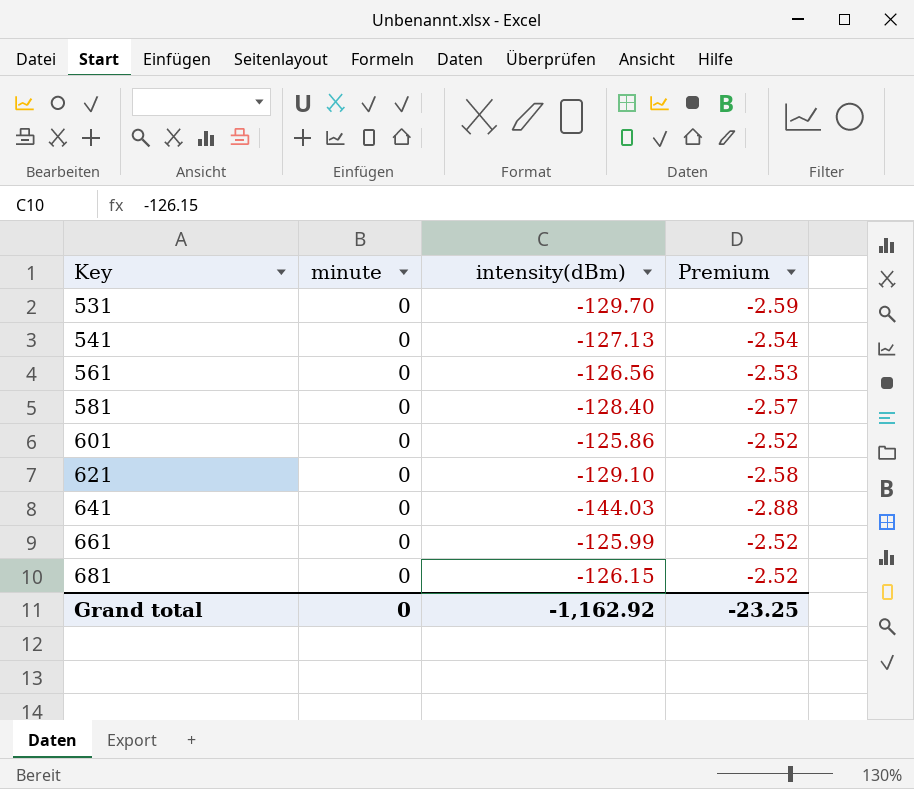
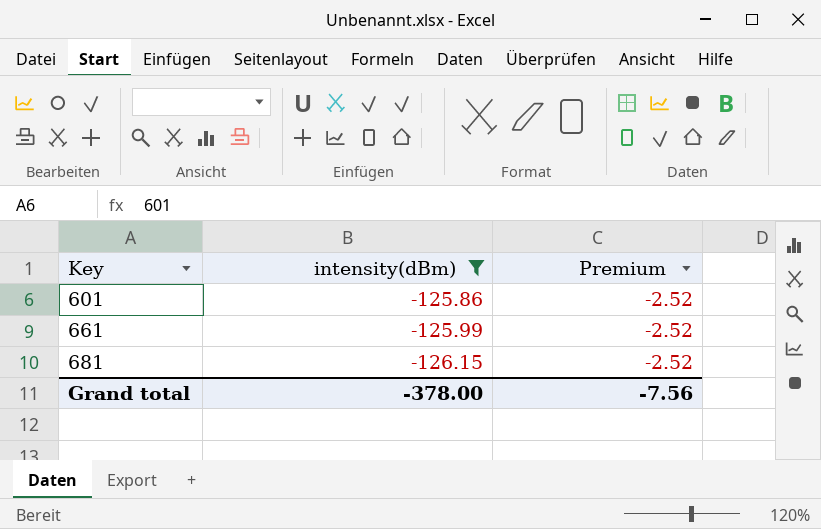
filter: none -> intensity(dBm) >= -126.15
column minute | position: 2 -> none
Grand total | intensity(dBm): -1,162.92 -> -378.00
Grand total | Premium: -23.25 -> -7.56

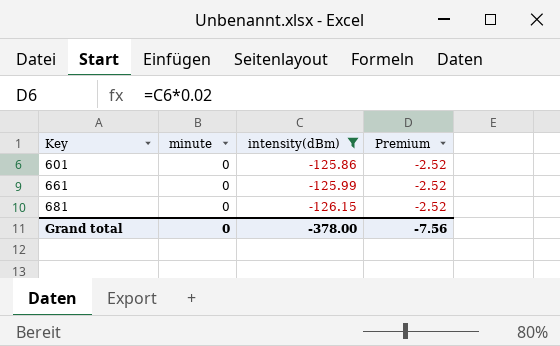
column minute | position: none -> 2

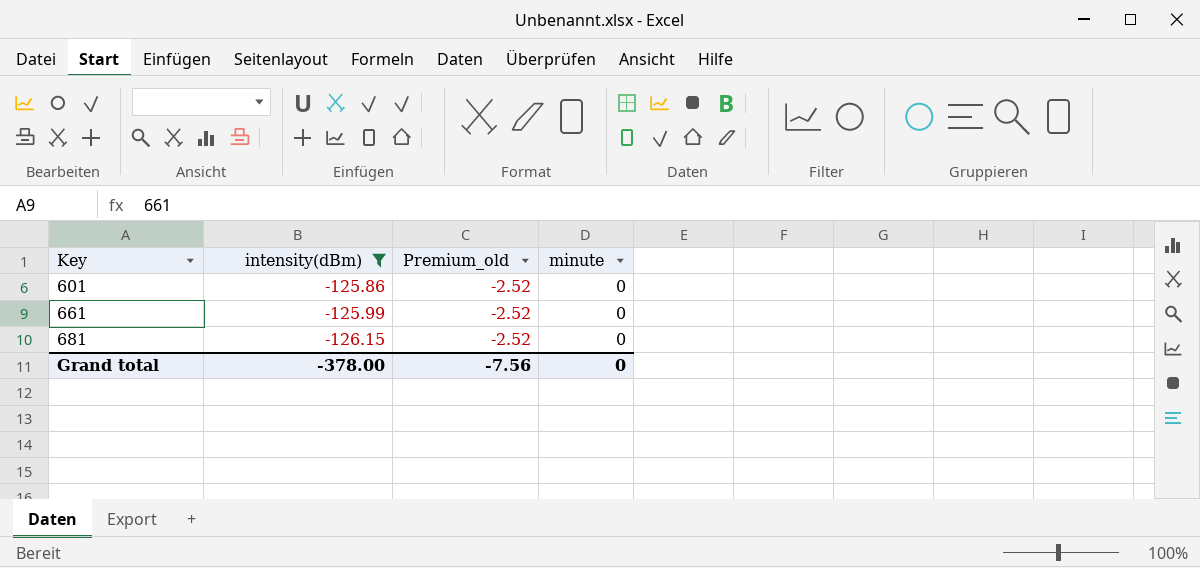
column name: Premium -> Premium_old
column minute | position: 2 -> 4

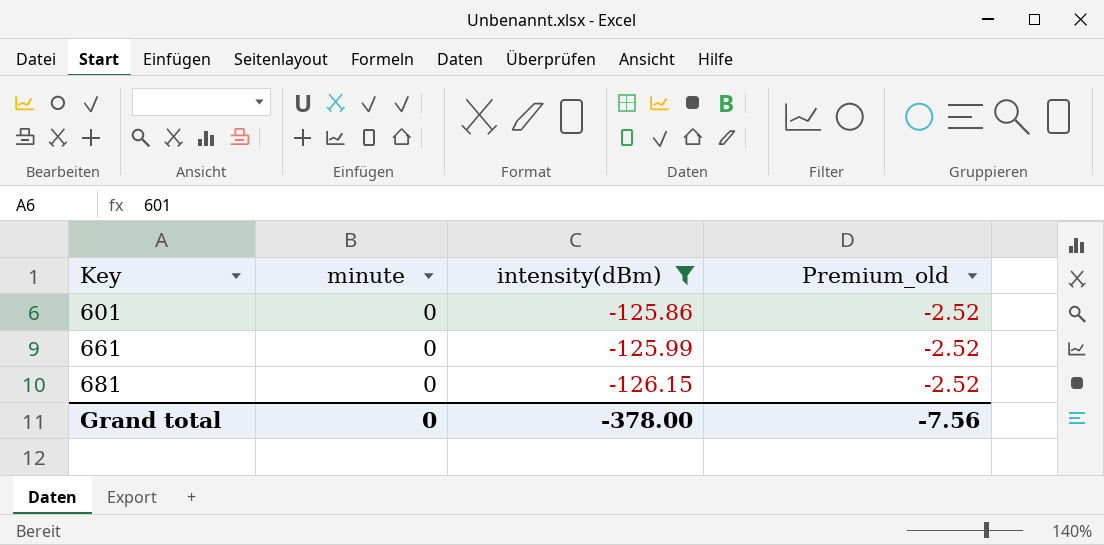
column minute | position: 4 -> 2

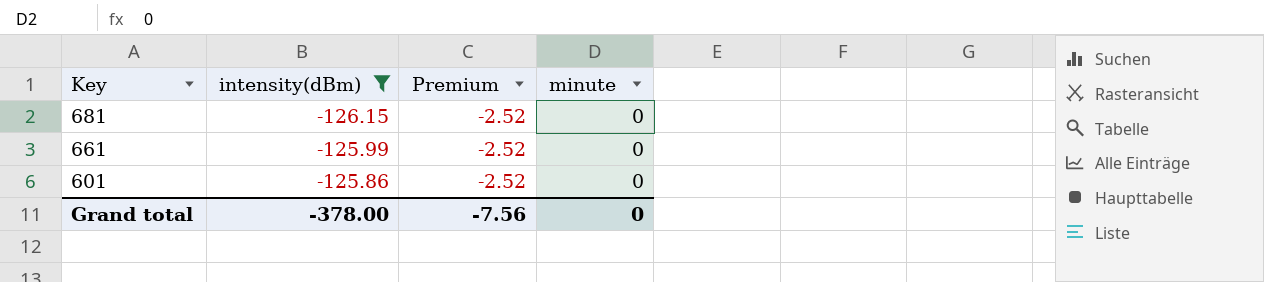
row order: Key ascending -> Key descending
column name: Premium_old -> Premium
column minute | position: 2 -> 4

